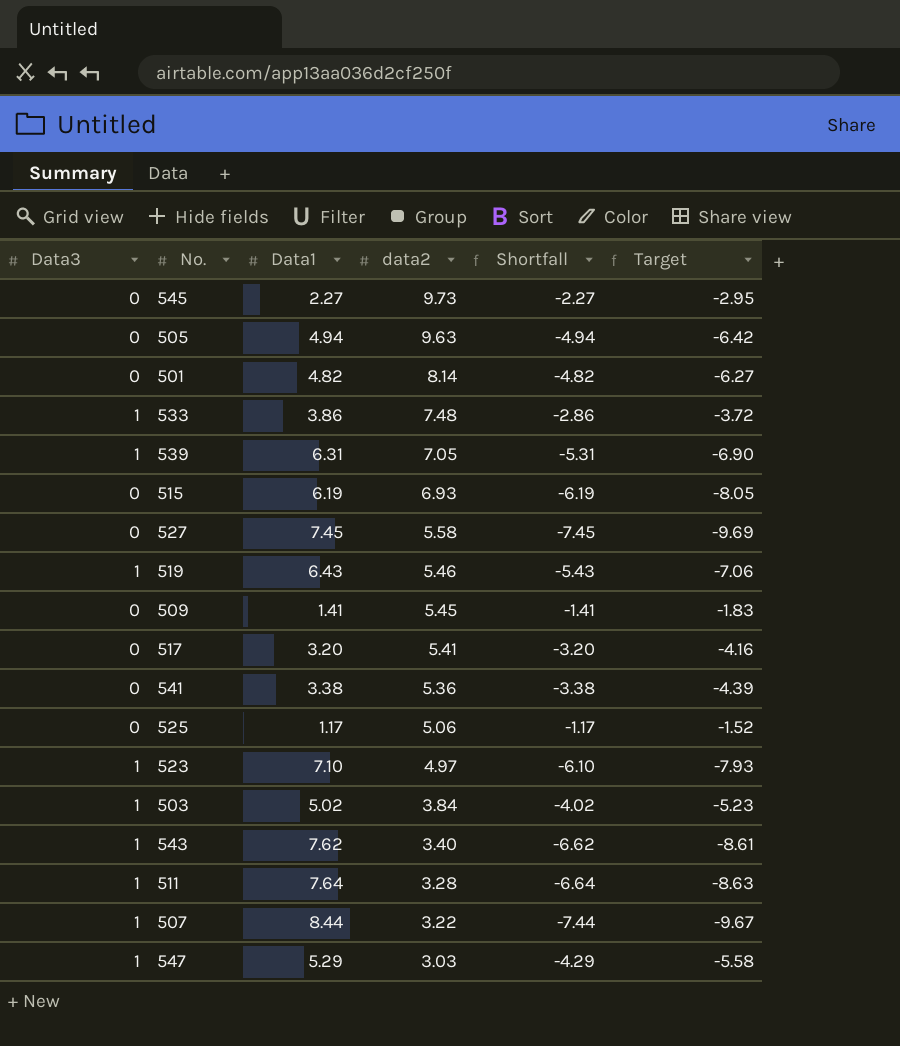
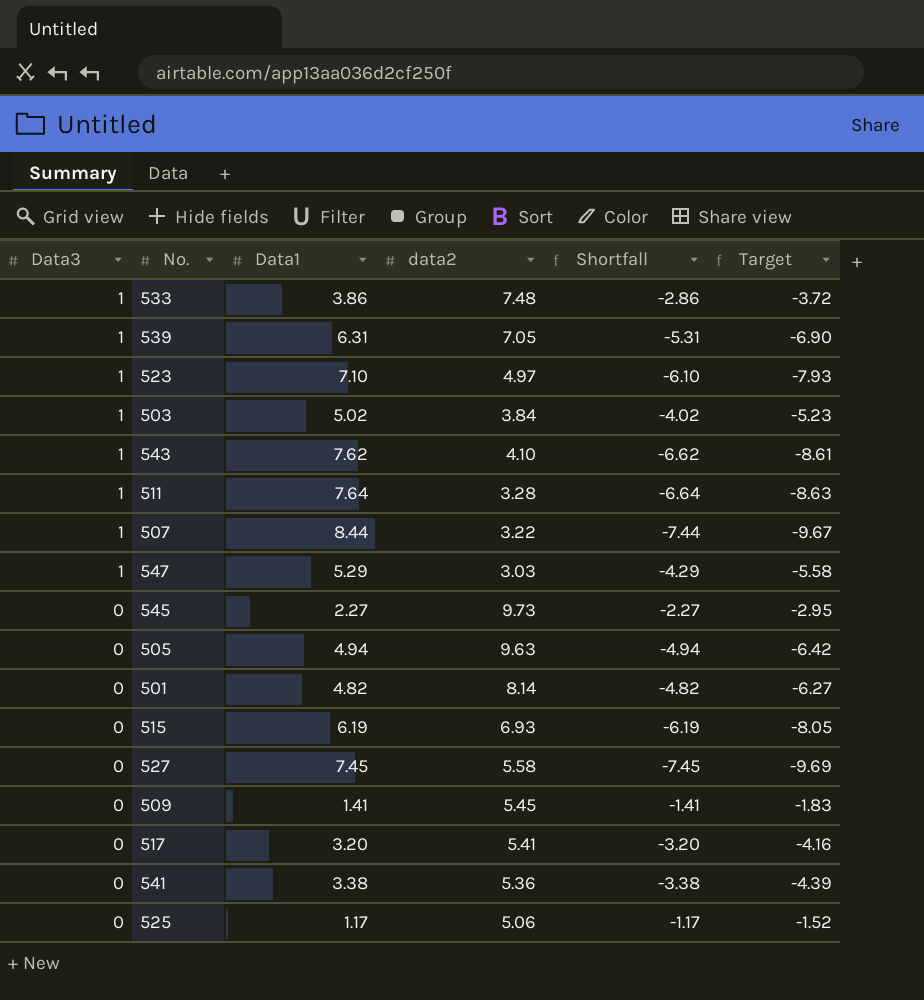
row order: data2 descending -> Data3 descending
row 519: 1 | 6.43 | 5.46 | -5.43 | -7.06 -> none
543 | data2: 3.40 -> 4.10

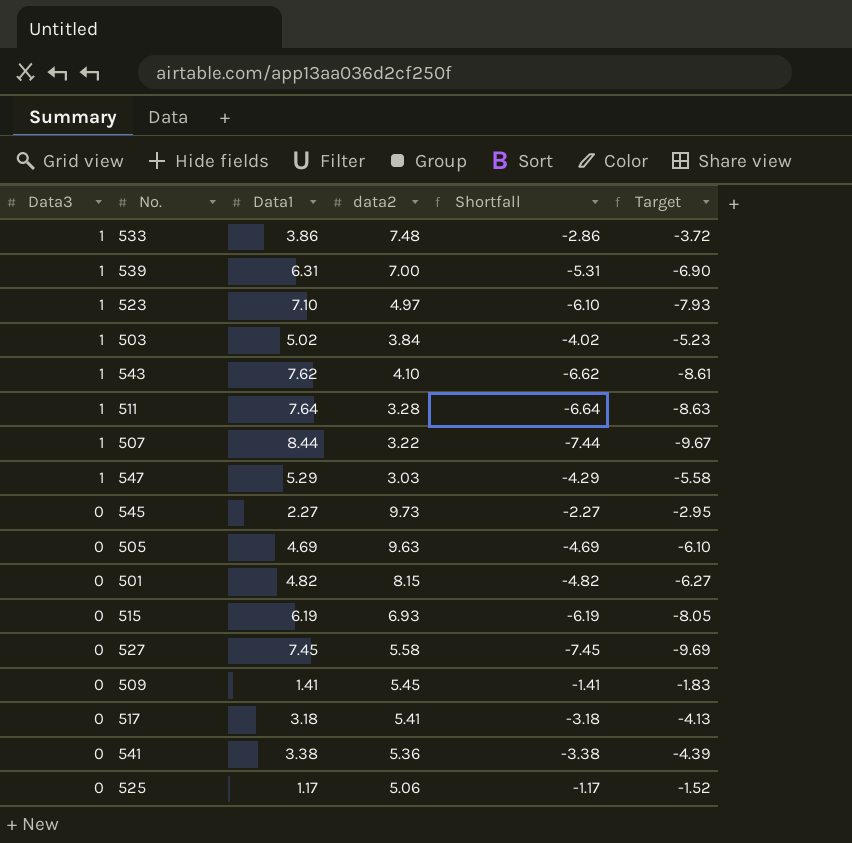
539 | data2: 7.05 -> 7.00
505 | Data1: 4.94 -> 4.69
505 | Shortfall: -4.94 -> -4.69
505 | Target: -6.42 -> -6.10
501 | data2: 8.14 -> 8.15
517 | Data1: 3.20 -> 3.18
517 | Shortfall: -3.20 -> -3.18
517 | Target: -4.16 -> -4.13

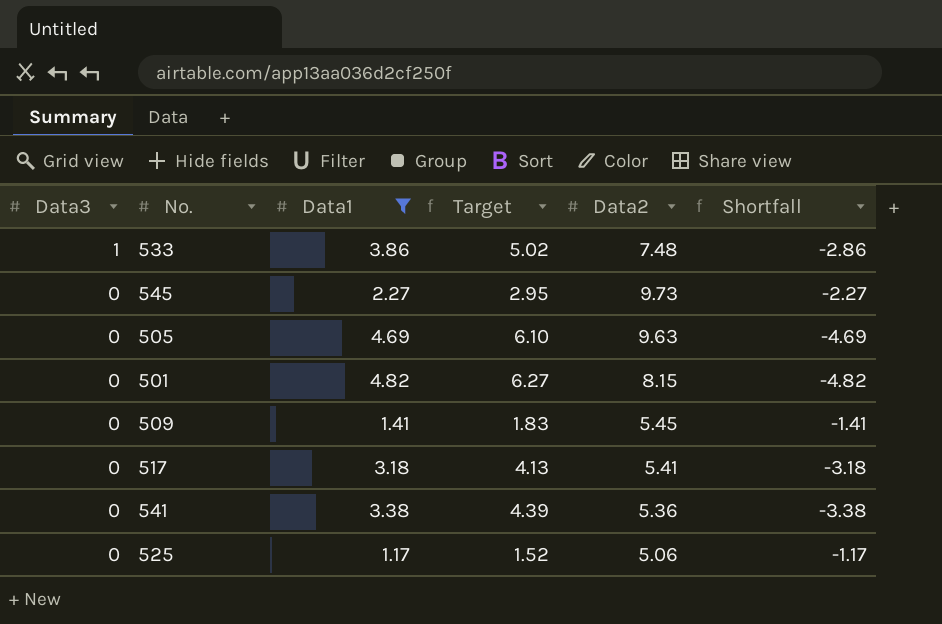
filter: none -> Data1 <= 4.82
column Target | formula: [Shortfall] * 1.3 -> [Data1] * 1.3
column Target | position: 6 -> 4
column name: data2 -> Data2

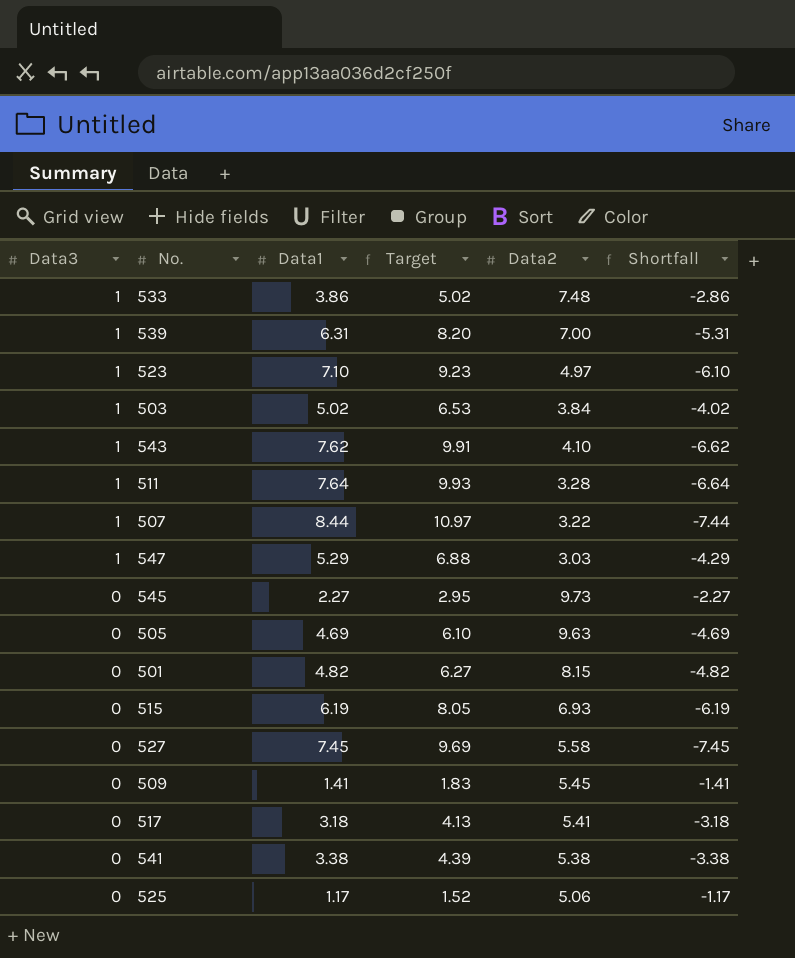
filter: Data1 <= 4.82 -> none
541 | Data2: 5.36 -> 5.38

